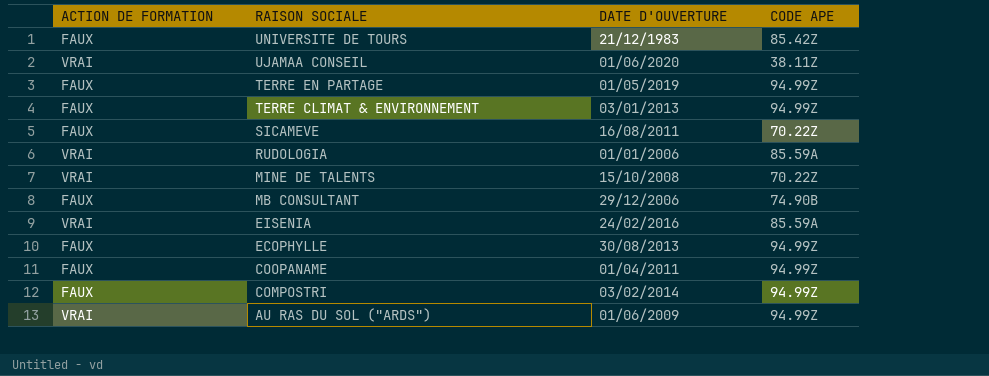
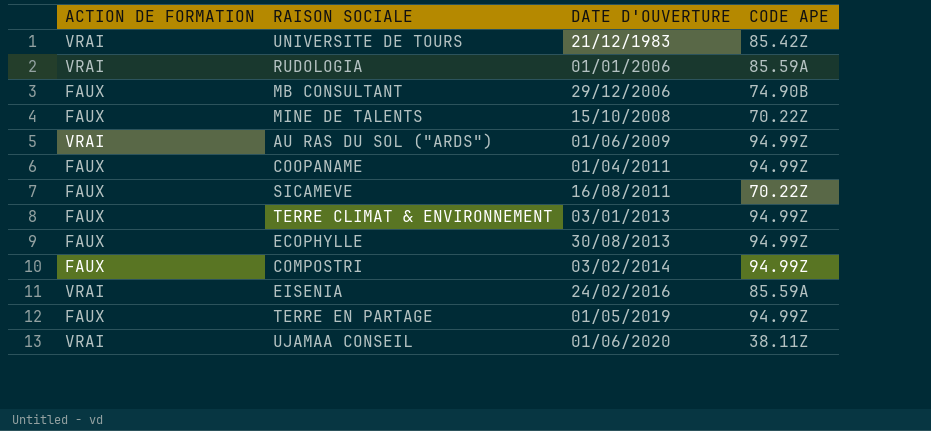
row order: RAISON SOCIALE descending -> DATE D'OUVERTURE ascending
UNIVERSITE DE TOURS | ACTION DE FORMATION: FAUX -> VRAI
MINE DE TALENTS | ACTION DE FORMATION: VRAI -> FAUX

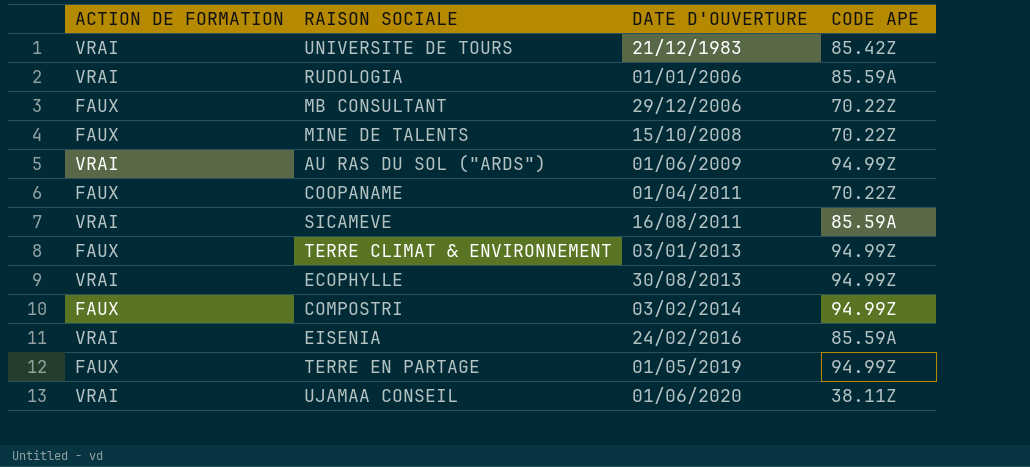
MB CONSULTANT | CODE APE: 74.90B -> 70.22Z
COOPANAME | CODE APE: 94.99Z -> 70.22Z
SICAMEVE | ACTION DE FORMATION: FAUX -> VRAI
SICAMEVE | CODE APE: 70.22Z -> 85.59A
ECOPHYLLE | ACTION DE FORMATION: FAUX -> VRAI

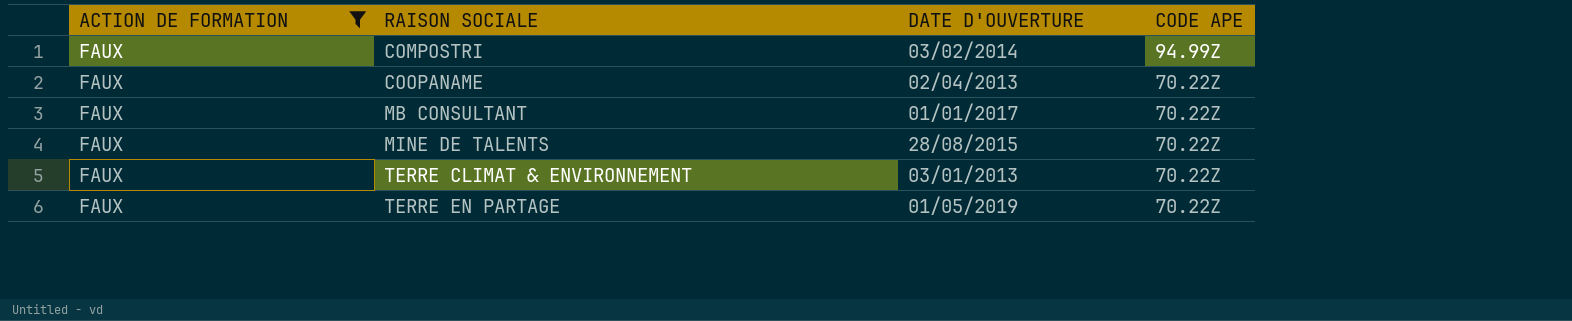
filter: none -> ACTION DE FORMATION = FAUX
row order: DATE D'OUVERTURE ascending -> RAISON SOCIALE ascending
COOPANAME | DATE D'OUVERTURE: 01/04/2011 -> 02/04/2013
MB CONSULTANT | DATE D'OUVERTURE: 29/12/2006 -> 01/01/2017
MINE DE TALENTS | DATE D'OUVERTURE: 15/10/2008 -> 28/08/2015
TERRE CLIMAT & ENVIRONNEMENT | CODE APE: 94.99Z -> 70.22Z
TERRE EN PARTAGE | CODE APE: 94.99Z -> 70.22Z

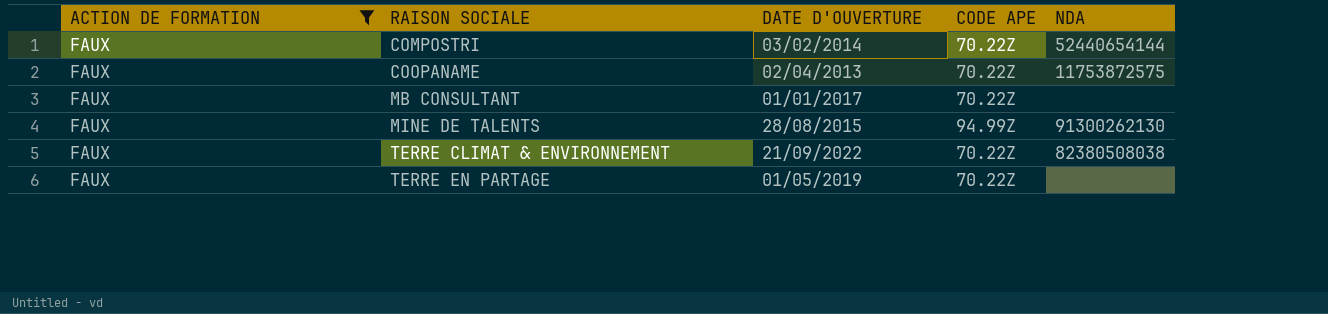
column NDA | position: none -> 5
COMPOSTRI | CODE APE: 94.99Z -> 70.22Z
MINE DE TALENTS | CODE APE: 70.22Z -> 94.99Z
TERRE CLIMAT & ENVIRONNEMENT | DATE D'OUVERTURE: 03/01/2013 -> 21/09/2022

